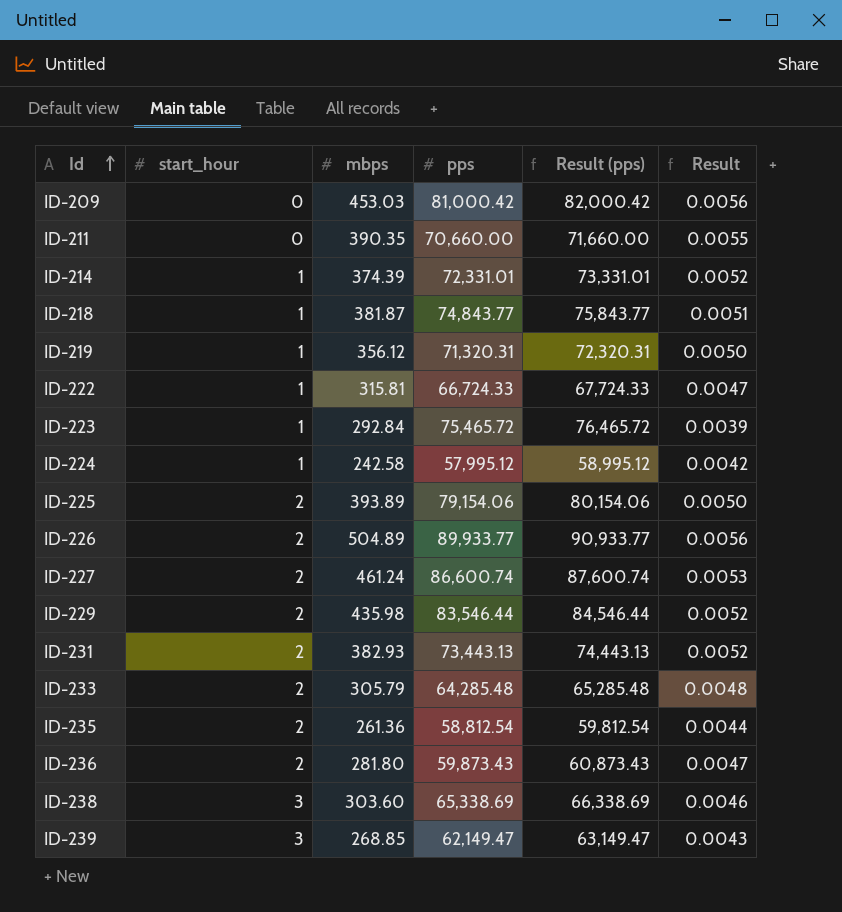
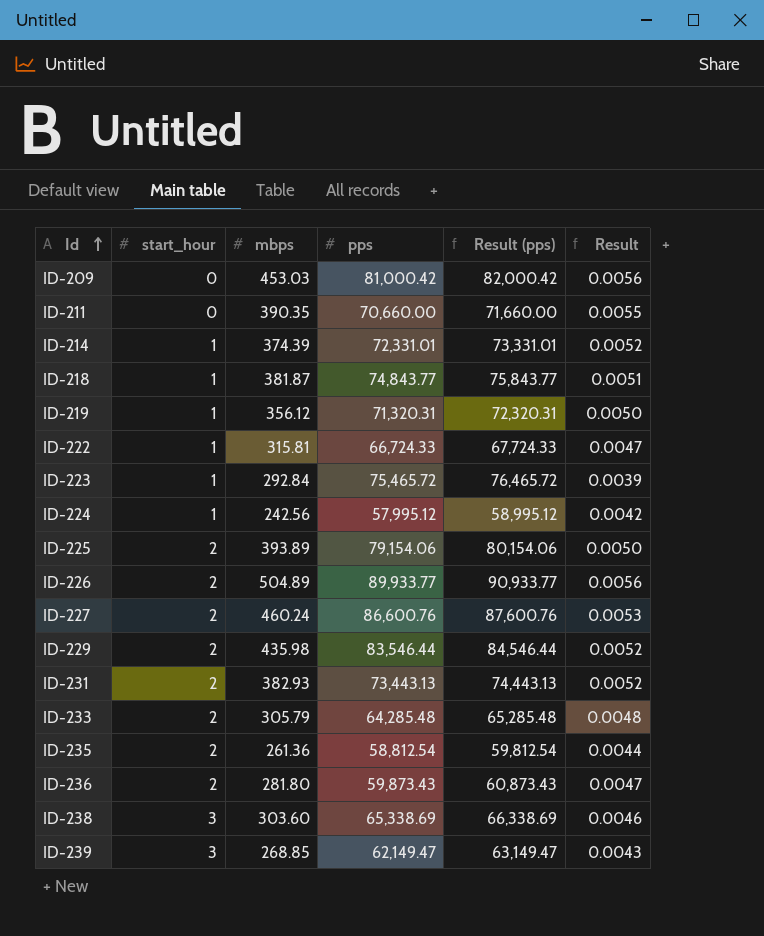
ID-224 | mbps: 242.58 -> 242.56
ID-227 | mbps: 461.24 -> 460.24
ID-227 | pps: 86,600.74 -> 86,600.76
ID-227 | Result (pps): 87,600.74 -> 87,600.76

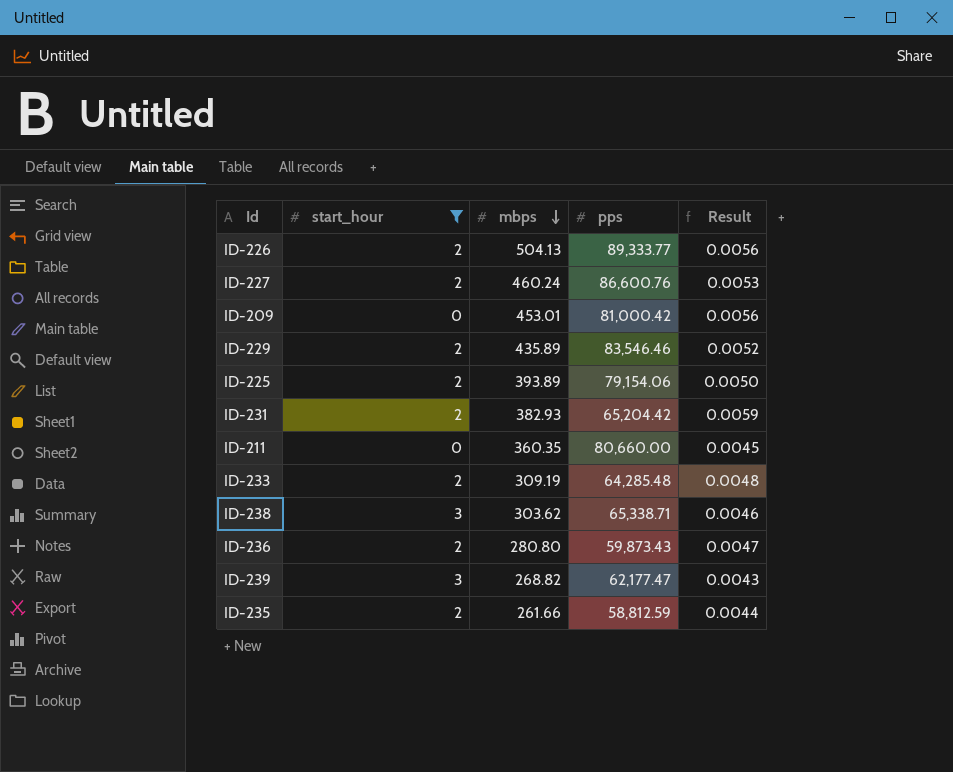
filter: none -> start_hour != 1
row order: Id ascending -> mbps descending
column Result (pps) | formula: [pps] + 1000 -> none
ID-226 | mbps: 504.89 -> 504.13
ID-226 | pps: 89,933.77 -> 89,333.77
ID-209 | mbps: 453.03 -> 453.01
ID-229 | mbps: 435.98 -> 435.89
ID-229 | pps: 83,546.44 -> 83,546.46
ID-231 | pps: 73,443.13 -> 65,204.42
ID-231 | Result: 0.0052 -> 0.0059
ID-211 | mbps: 390.35 -> 360.35
ID-211 | pps: 70,660.00 -> 80,660.00
ID-211 | Result: 0.0055 -> 0.0045
ID-233 | mbps: 305.79 -> 309.19
ID-238 | mbps: 303.60 -> 303.62
ID-238 | pps: 65,338.69 -> 65,338.71
ID-236 | mbps: 281.80 -> 280.80
ID-239 | mbps: 268.85 -> 268.82
ID-239 | pps: 62,149.47 -> 62,177.47
ID-235 | mbps: 261.36 -> 261.66
ID-235 | pps: 58,812.54 -> 58,812.59

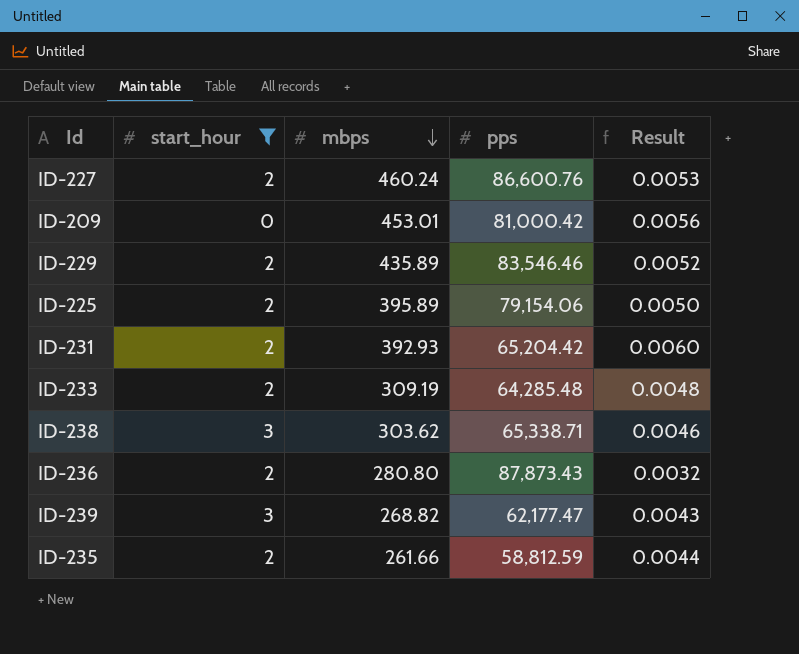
row ID-226: 2 | 504.13 | 89,333.77 | 0.0056 -> none
row ID-211: 0 | 360.35 | 80,660.00 | 0.0045 -> none
ID-225 | mbps: 393.89 -> 395.89
ID-231 | mbps: 382.93 -> 392.93
ID-231 | Result: 0.0059 -> 0.0060
ID-236 | pps: 59,873.43 -> 87,873.43
ID-236 | Result: 0.0047 -> 0.0032

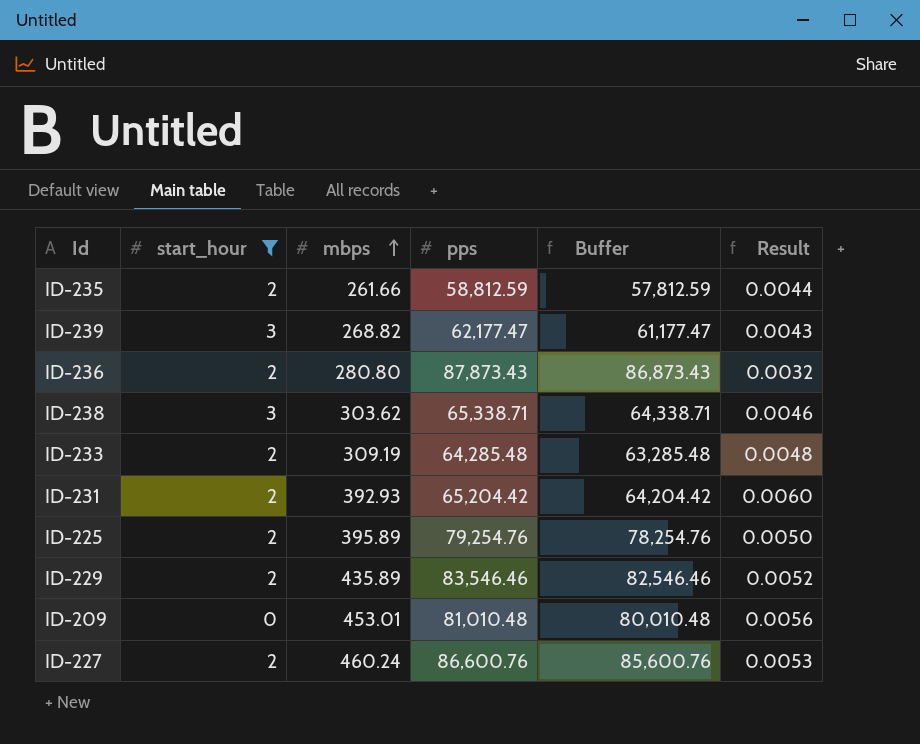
row order: mbps descending -> mbps ascending
column Buffer | formula: none -> [pps] - 1000
ID-225 | pps: 79,154.06 -> 79,254.76
ID-209 | pps: 81,000.42 -> 81,010.48

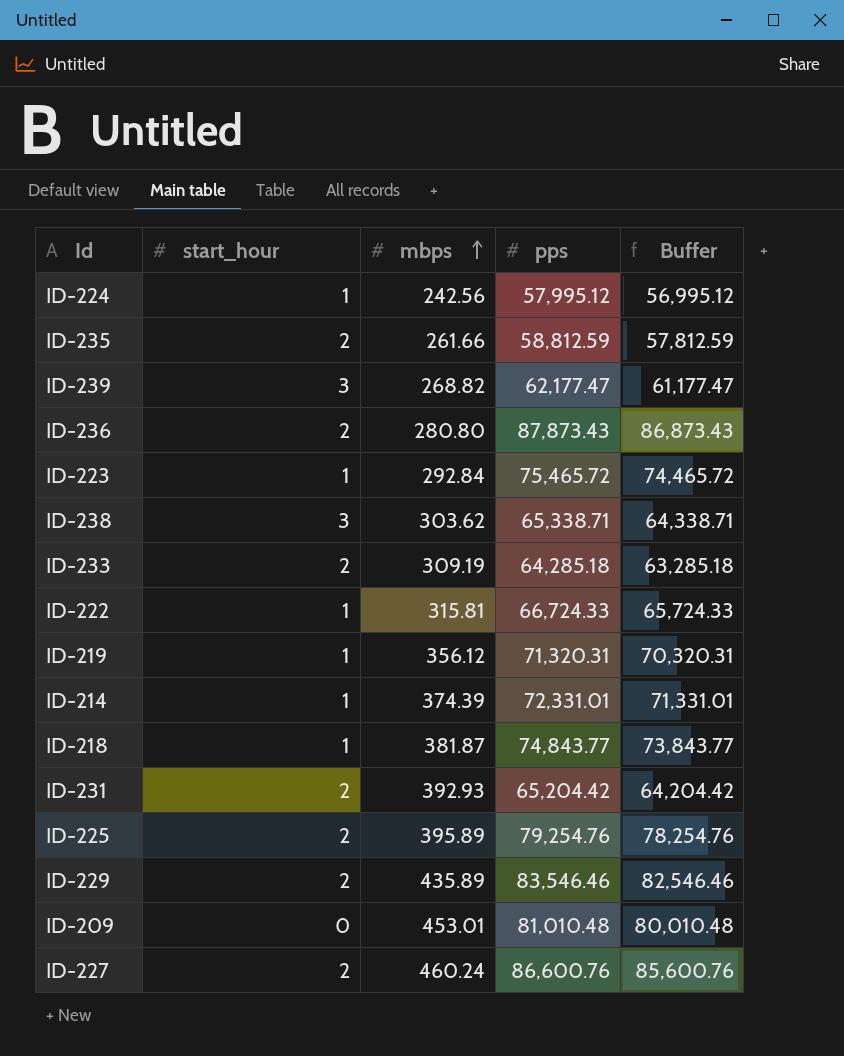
filter: start_hour != 1 -> none
column Result | formula: [mbps] / [pps] -> none
ID-233 | pps: 64,285.48 -> 64,285.18
ID-233 | Buffer: 63,285.48 -> 63,285.18

